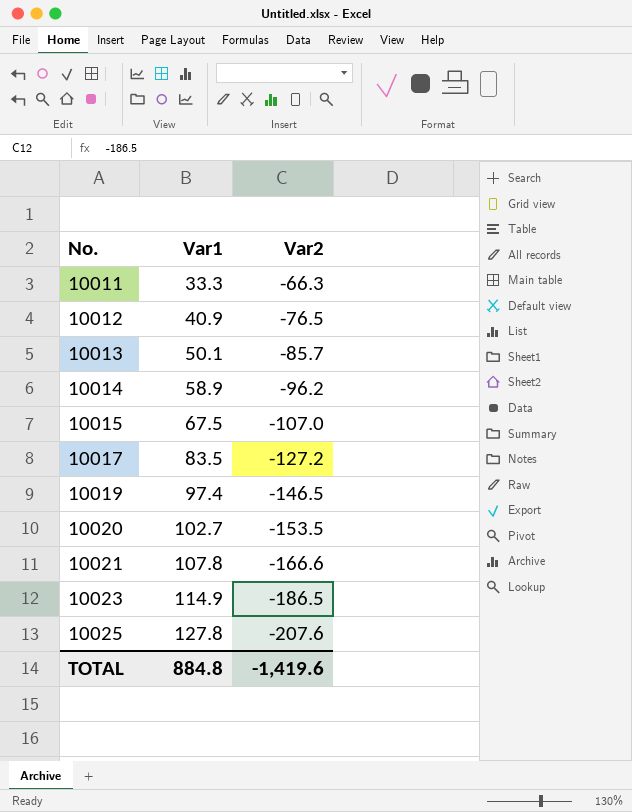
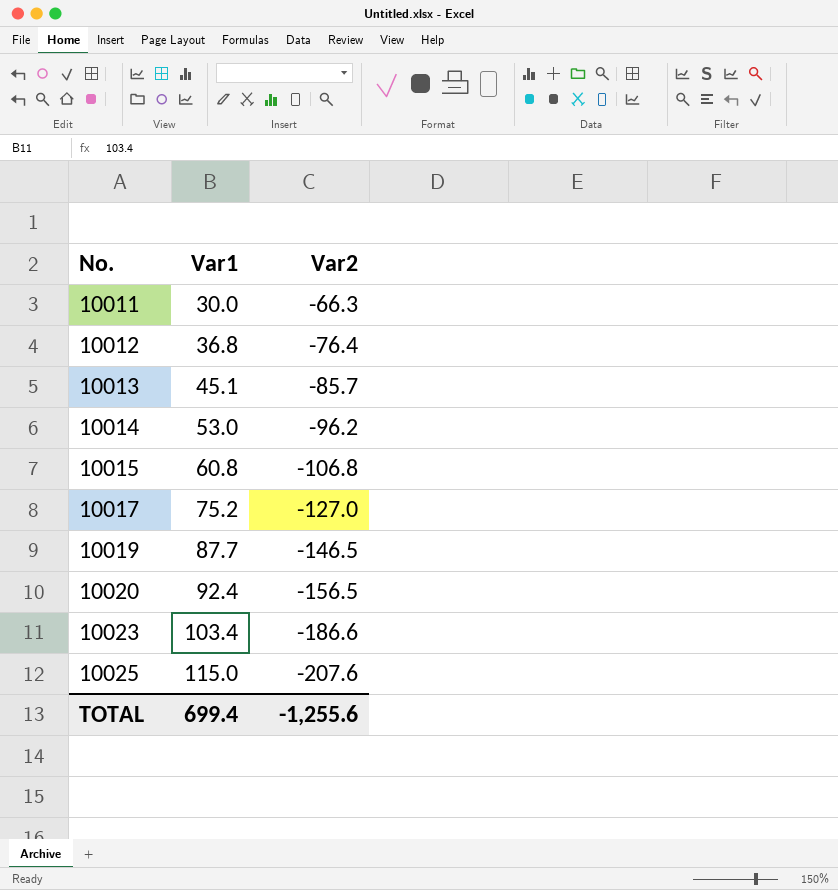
row 10021: 107.8 | -166.6 -> none
10011 | Var1: 33.3 -> 30.0
10012 | Var1: 40.9 -> 36.8
10012 | Var2: -76.5 -> -76.4
10013 | Var1: 50.1 -> 45.1
10014 | Var1: 58.9 -> 53.0
10015 | Var1: 67.5 -> 60.8
10015 | Var2: -107.0 -> -106.8
10017 | Var1: 83.5 -> 75.2
10017 | Var2: -127.2 -> -127.0
10019 | Var1: 97.4 -> 87.7
10020 | Var1: 102.7 -> 92.4
10020 | Var2: -153.5 -> -156.5
10023 | Var1: 114.9 -> 103.4
10023 | Var2: -186.5 -> -186.6
10025 | Var1: 127.8 -> 115.0
TOTAL | Var1: 884.8 -> 699.4
TOTAL | Var2: -1,419.6 -> -1,255.6

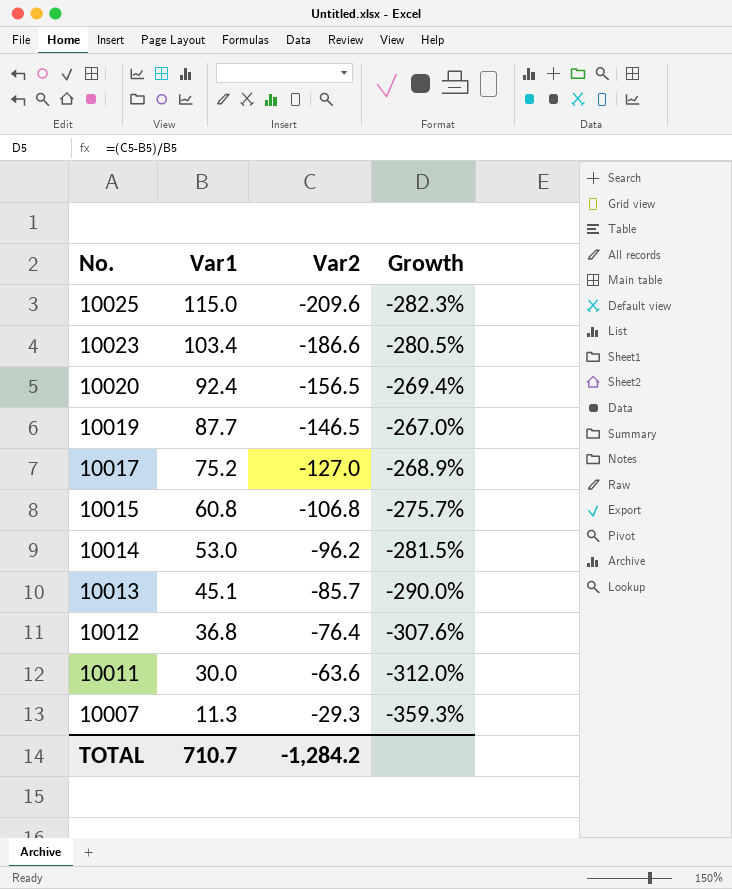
row order: No. ascending -> No. descending
column Growth | formula: none -> ([Var2] - [Var1]) / [Var1]
10025 | Var2: -207.6 -> -209.6
10011 | Var2: -66.3 -> -63.6
row 10007: none -> 11.3 | -29.3 | -359.3%
TOTAL | Var1: 699.4 -> 710.7
TOTAL | Var2: -1,255.6 -> -1,284.2

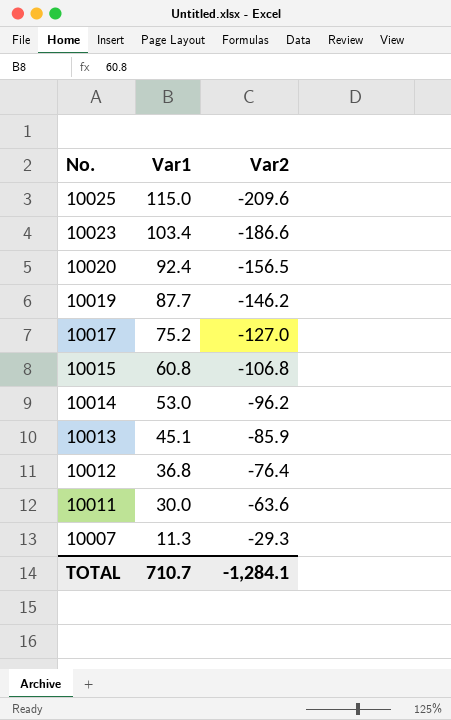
column Growth | formula: ([Var2] - [Var1]) / [Var1] -> none
10019 | Var2: -146.5 -> -146.2
10013 | Var2: -85.7 -> -85.9
TOTAL | Var2: -1,284.2 -> -1,284.1

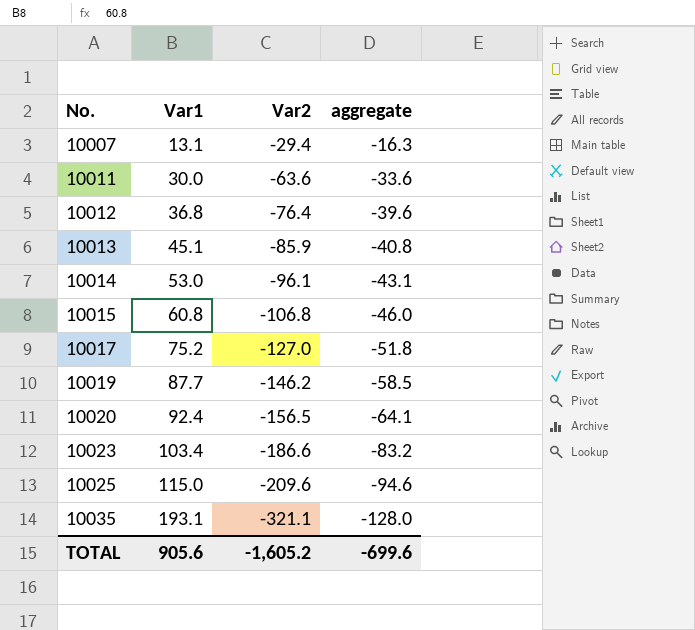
row order: No. descending -> No. ascending
column aggregate | formula: none -> [Var1] + [Var2]
10007 | Var1: 11.3 -> 13.1
10007 | Var2: -29.3 -> -29.4
10014 | Var2: -96.2 -> -96.1
row 10035: none -> 193.1 | -321.1 | -128.0
TOTAL | Var1: 710.7 -> 905.6
TOTAL | Var2: -1,284.1 -> -1,605.2

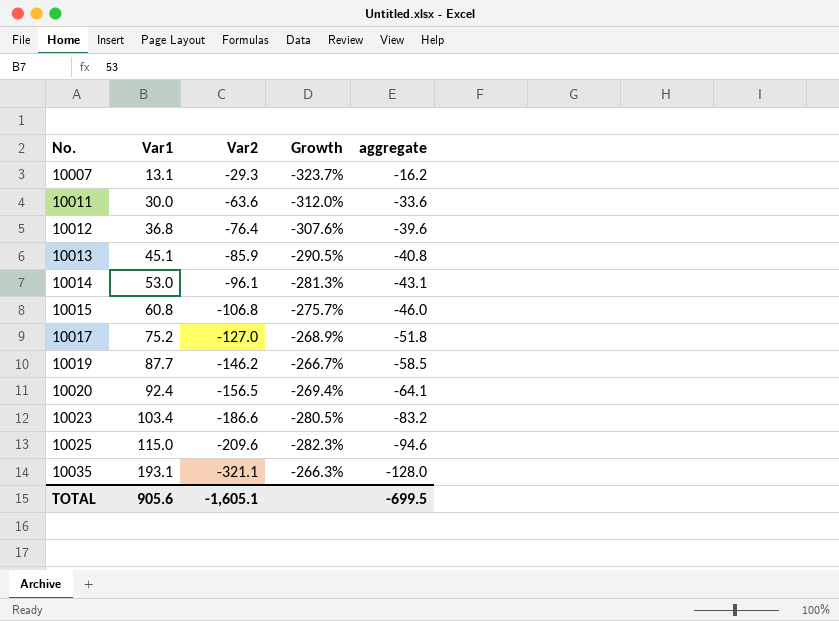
column Growth | formula: none -> ([Var2] - [Var1]) / [Var1]
10007 | Var2: -29.4 -> -29.3
10007 | aggregate: -16.3 -> -16.2
TOTAL | Var2: -1,605.2 -> -1,605.1
TOTAL | aggregate: -699.6 -> -699.5

